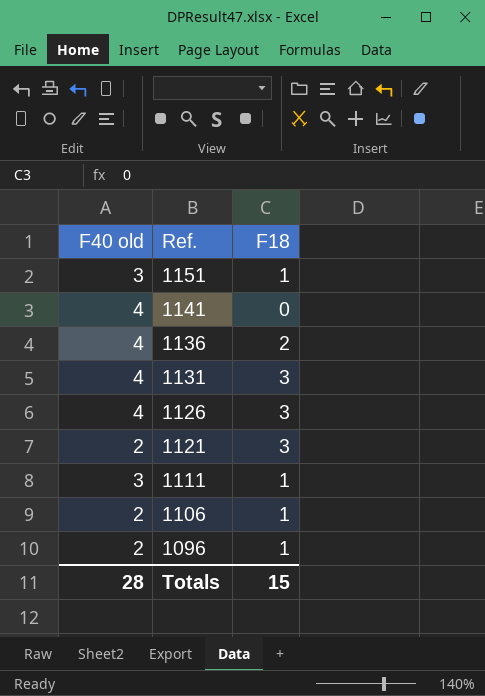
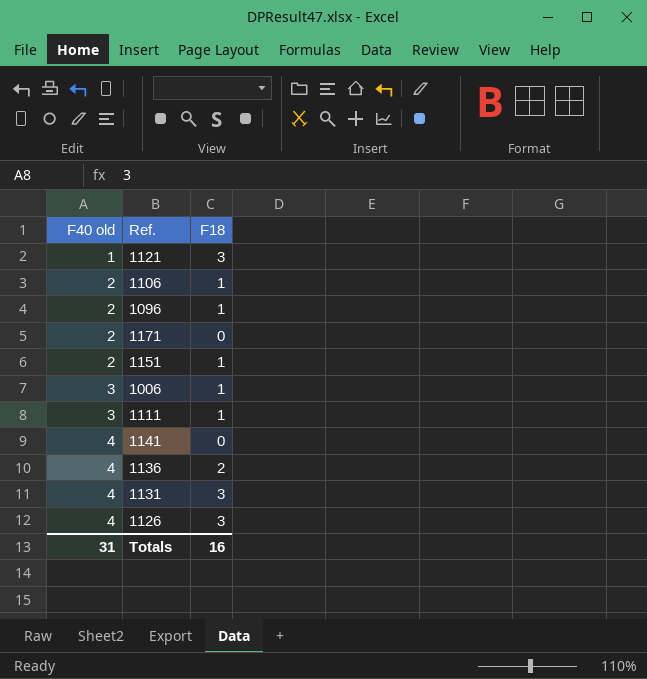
row order: Ref. descending -> F40 old ascending
1121 | F40 old: 2 -> 1
row 1171: none -> 2 | 0
1151 | F40 old: 3 -> 2
row 1006: none -> 3 | 1
Totals | F40 old: 28 -> 31
Totals | F18: 15 -> 16

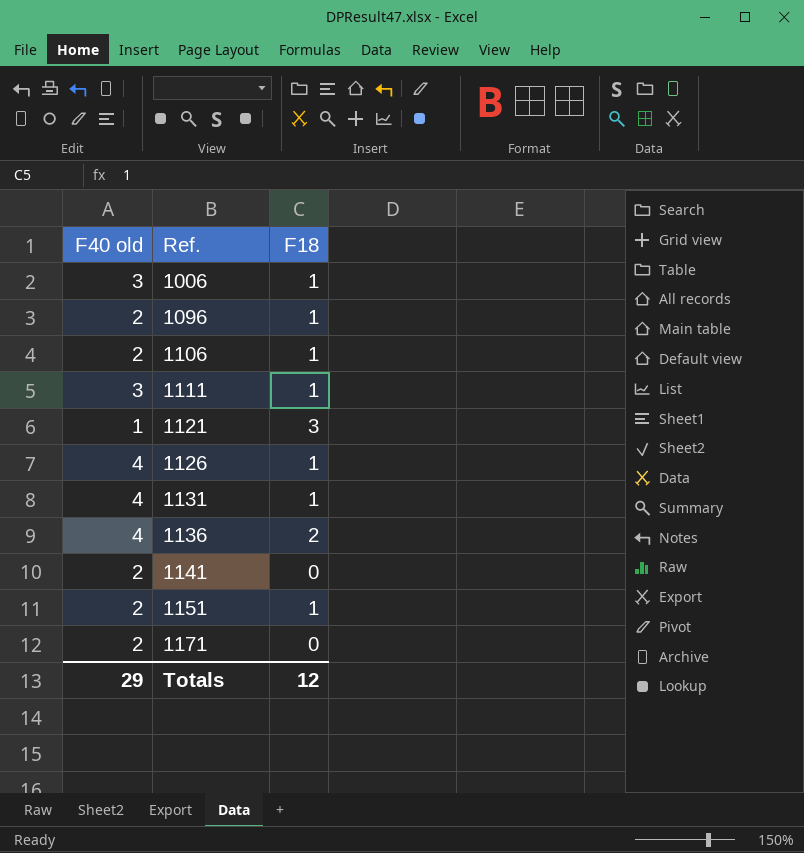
row order: F40 old ascending -> Ref. ascending
1126 | F18: 3 -> 1
1131 | F18: 3 -> 1
1141 | F40 old: 4 -> 2
Totals | F40 old: 31 -> 29
Totals | F18: 16 -> 12

